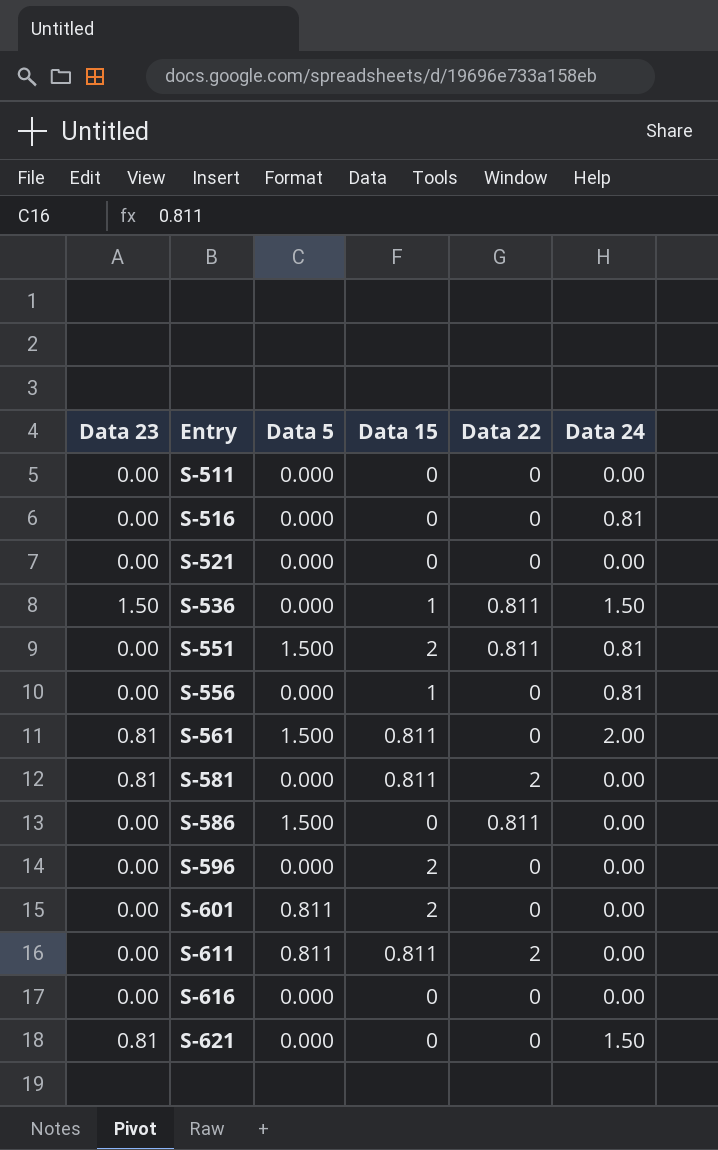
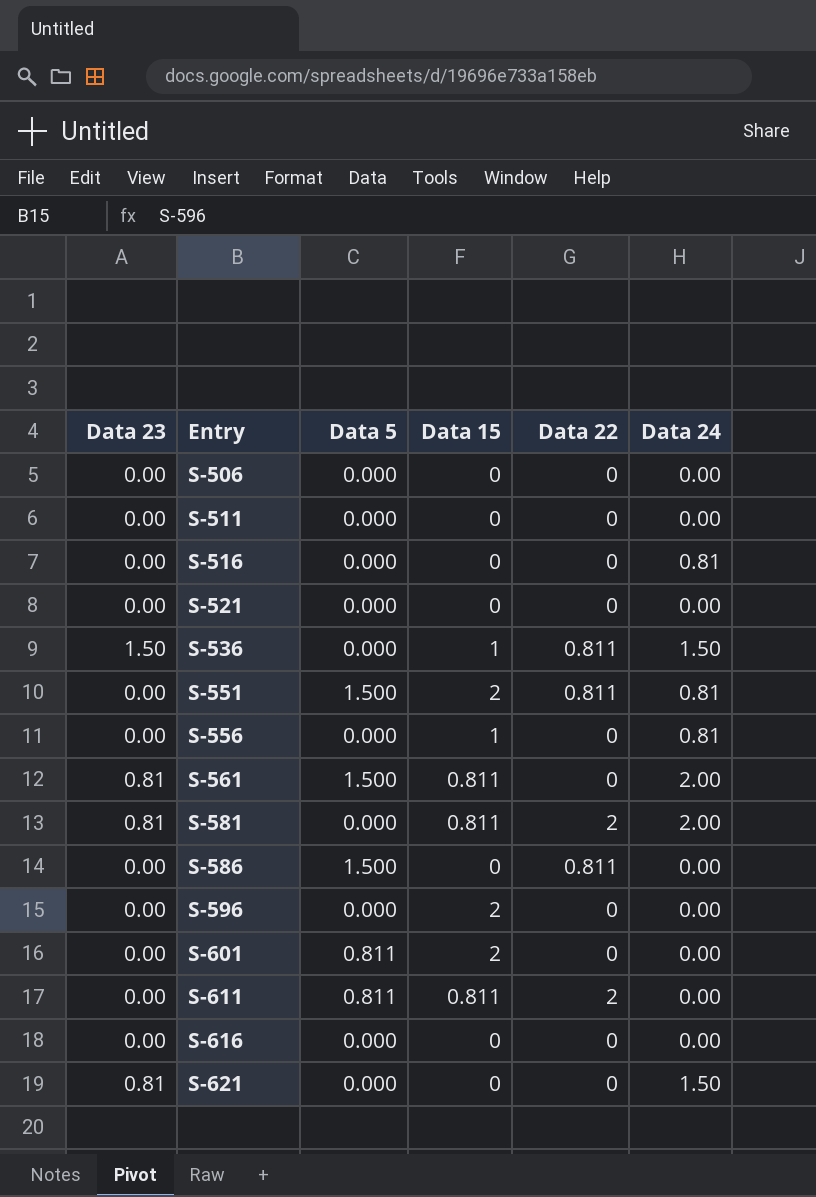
row S-506: none -> 0.00 | 0.000 | 0 | 0 | 0.00
S-581 | Data 24: 0.00 -> 2.00

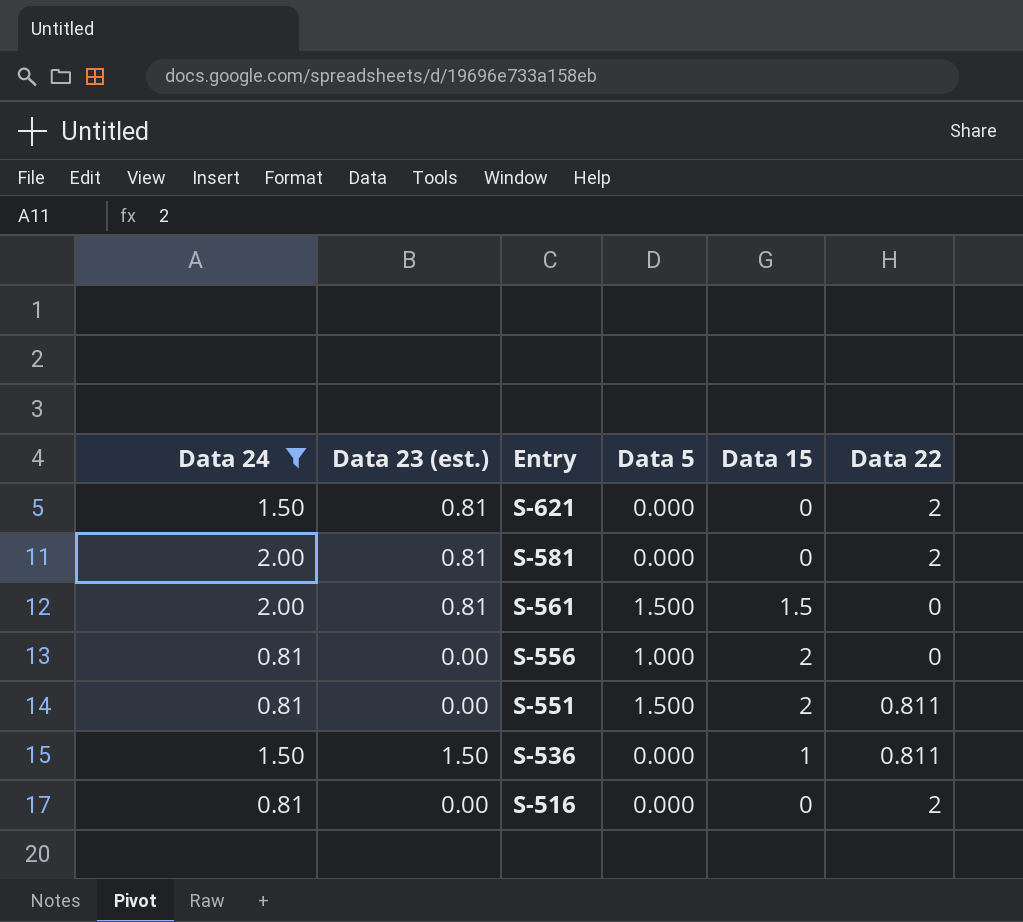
filter: none -> Data 24 != 0.00
row order: Entry ascending -> Entry descending
column Data 24 | position: 6 -> 1
column name: Data 23 -> Data 23 (est.)
S-621 | Data 22: 0 -> 2
S-581 | Data 15: 0.811 -> 0
S-561 | Data 15: 0.811 -> 1.5
S-556 | Data 5: 0.000 -> 1.000
S-556 | Data 15: 1 -> 2
S-516 | Data 22: 0 -> 2

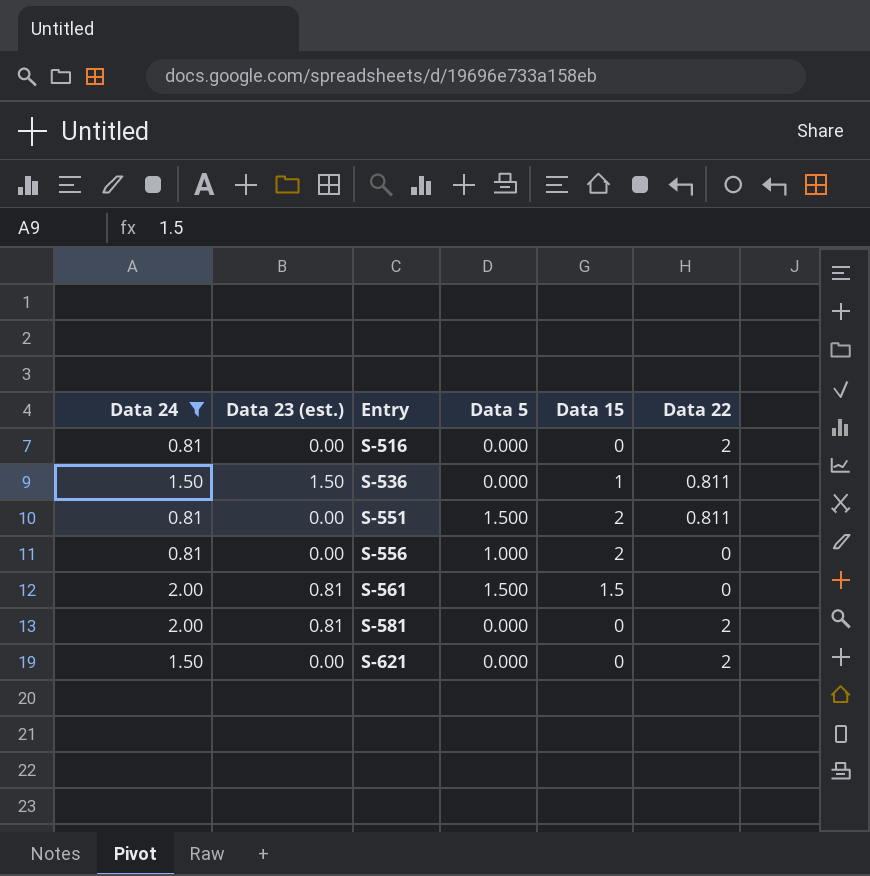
row order: Entry descending -> Entry ascending
S-621 | Data 23 (est.): 0.81 -> 0.00

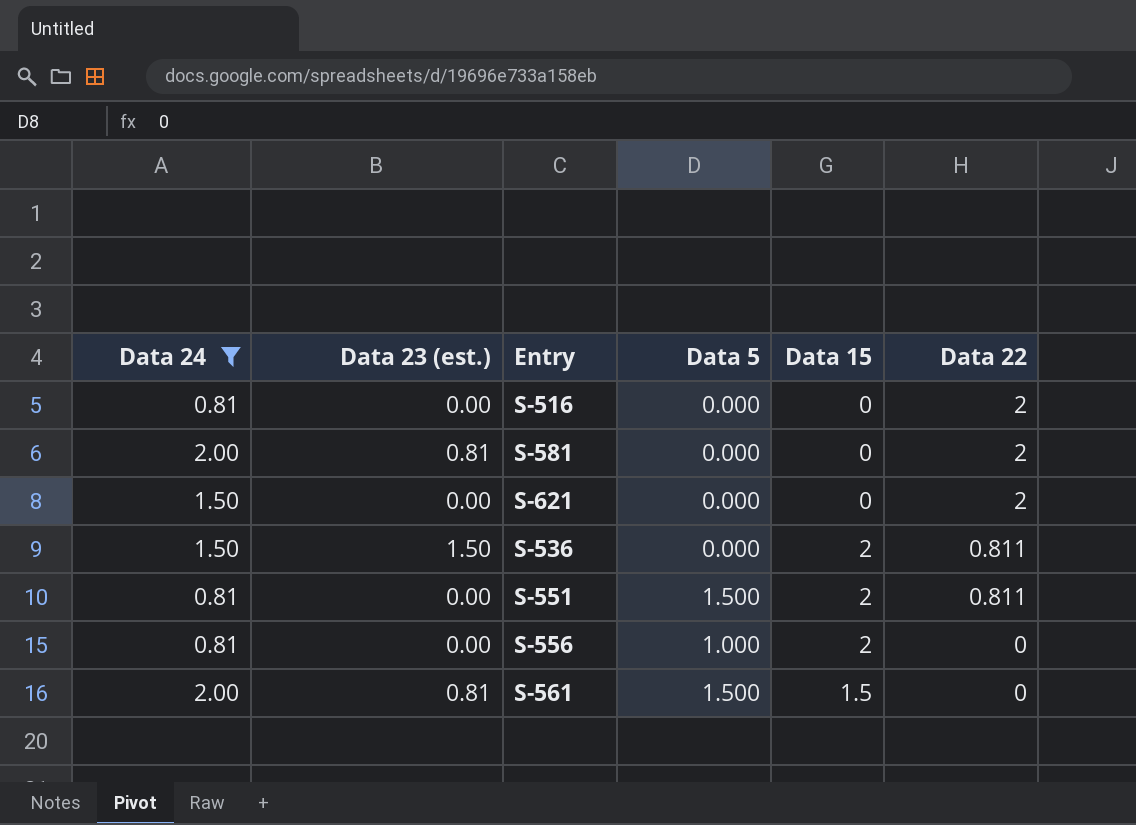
row order: Entry ascending -> Data 22 descending
S-536 | Data 15: 1 -> 2

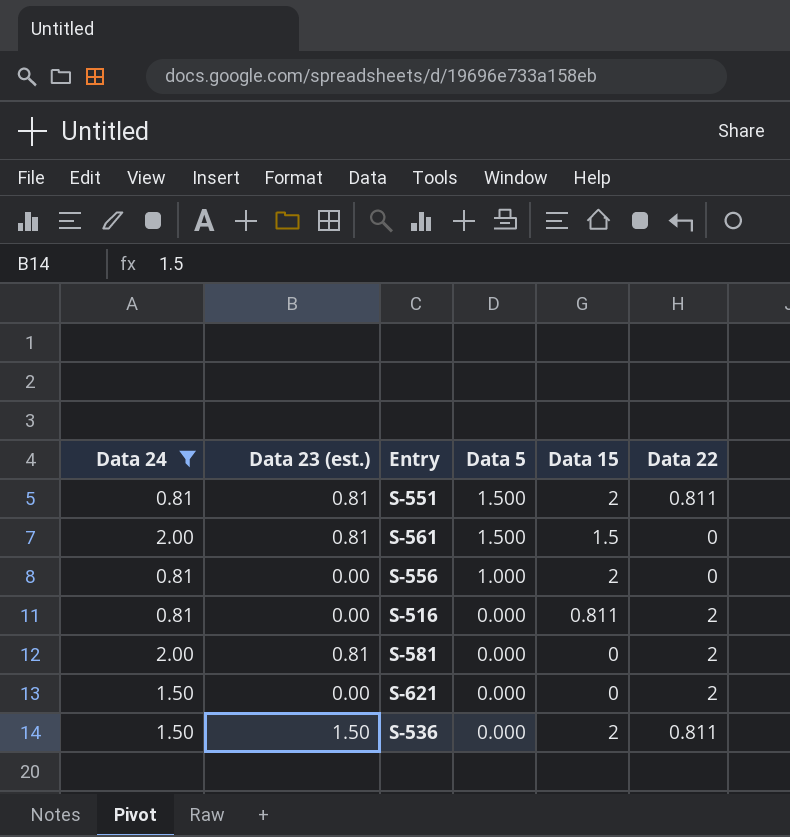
row order: Data 22 descending -> Data 5 descending
S-551 | Data 23 (est.): 0.00 -> 0.81
S-516 | Data 15: 0 -> 0.811

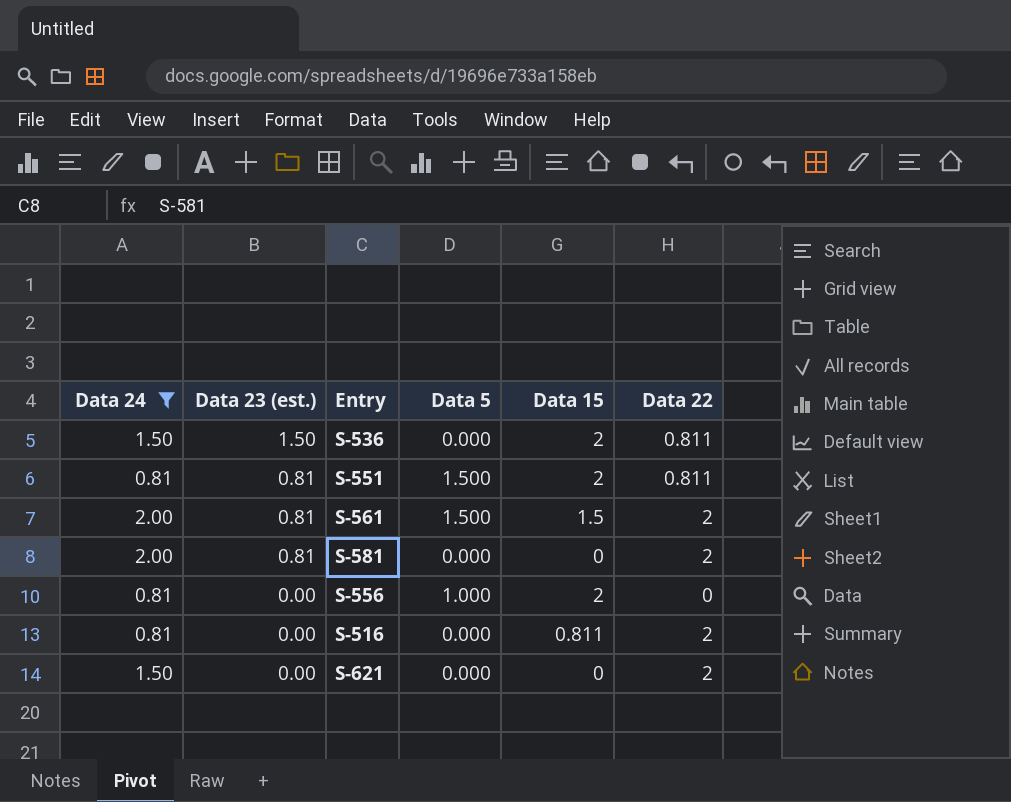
row order: Data 5 descending -> Data 23 (est.) descending
S-561 | Data 22: 0 -> 2

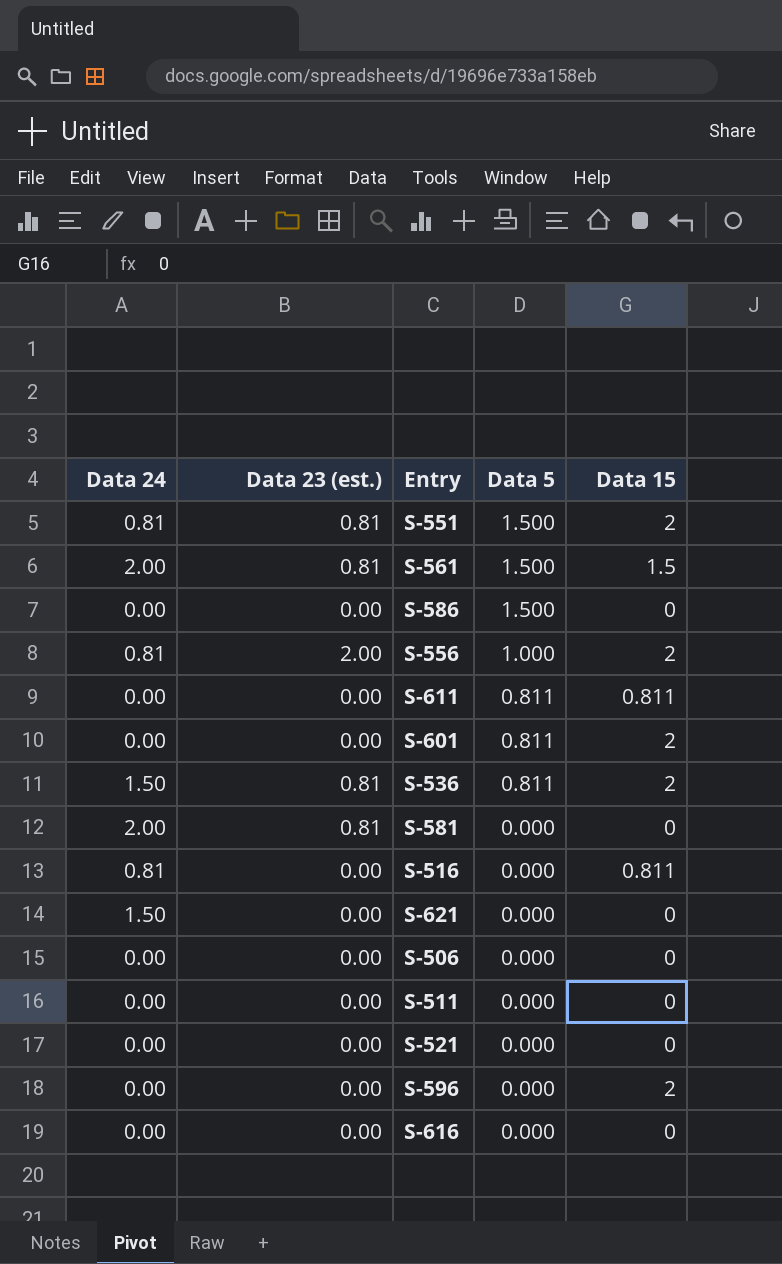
filter: Data 24 != 0.00 -> none
row order: Data 23 (est.) descending -> Data 5 descending
column Data 22 | position: 6 -> none
S-556 | Data 23 (est.): 0.00 -> 2.00
S-536 | Data 23 (est.): 1.50 -> 0.81
S-536 | Data 5: 0.000 -> 0.811

